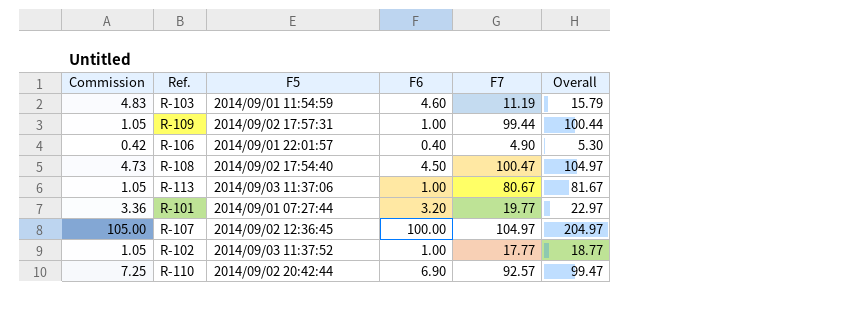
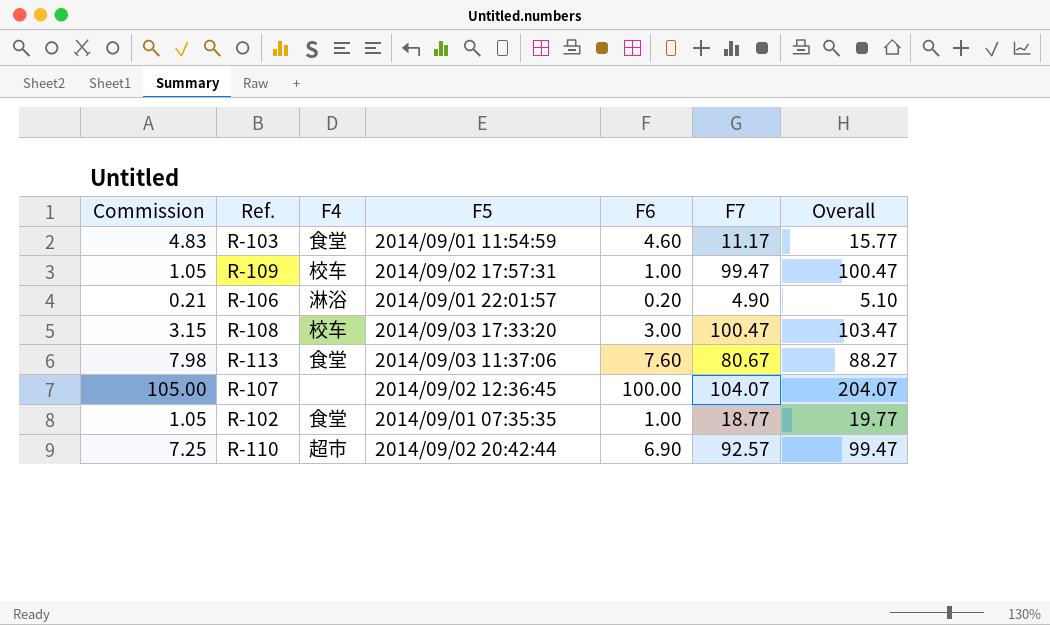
column F4 | position: none -> 3
row R-101: 3.36 | 2014/09/01 07:27:44 | 3.20 | 19.77 | 22.97 -> none
R-103 | F7: 11.19 -> 11.17
R-103 | Overall: 15.79 -> 15.77
R-109 | F7: 99.44 -> 99.47
R-109 | Overall: 100.44 -> 100.47
R-106 | Commission: 0.42 -> 0.21
R-106 | F6: 0.40 -> 0.20
R-106 | Overall: 5.30 -> 5.10
R-108 | Commission: 4.73 -> 3.15
R-108 | F5: 2014/09/02 17:54:40 -> 2014/09/03 17:33:20
R-108 | F6: 4.50 -> 3.00
R-108 | Overall: 104.97 -> 103.47
R-113 | Commission: 1.05 -> 7.98
R-113 | F6: 1.00 -> 7.60
R-113 | Overall: 81.67 -> 88.27
R-107 | F7: 104.97 -> 104.07
R-107 | Overall: 204.97 -> 204.07
R-102 | F5: 2014/09/03 11:37:52 -> 2014/09/01 07:35:35
R-102 | F7: 17.77 -> 18.77
R-102 | Overall: 18.77 -> 19.77

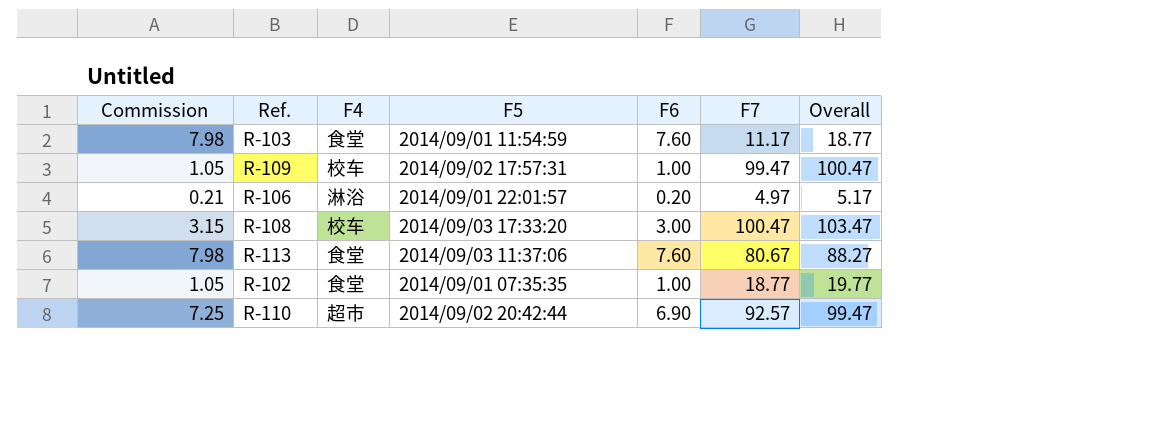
row R-107: 105.00 | none | 2014/09/02 12:36:45 | 100.00 | 104.07 | 204.07 -> none
R-103 | Commission: 4.83 -> 7.98
R-103 | F6: 4.60 -> 7.60
R-103 | Overall: 15.77 -> 18.77
R-106 | F7: 4.90 -> 4.97
R-106 | Overall: 5.10 -> 5.17

